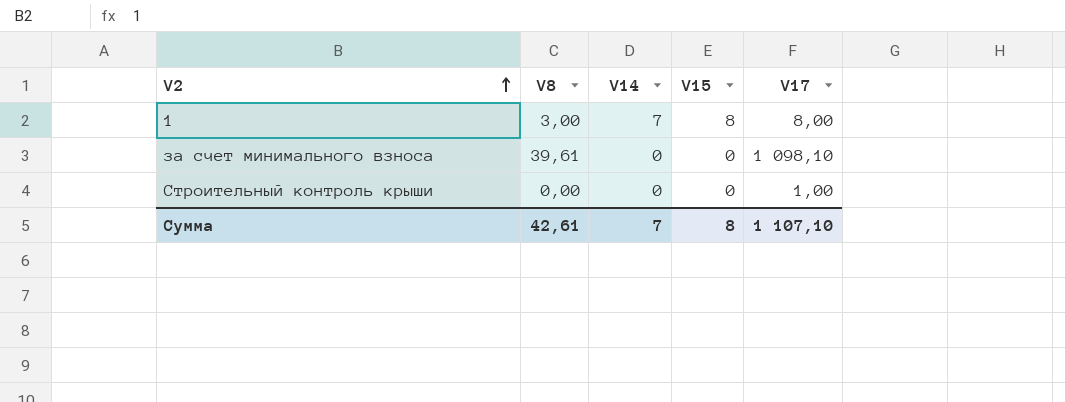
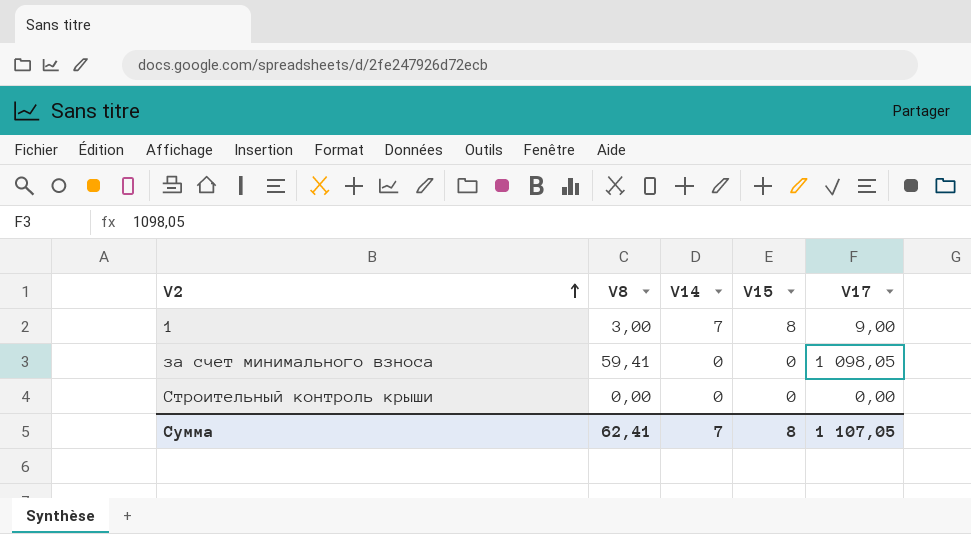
1 | V17: 8,00 -> 9,00
за счет минимального взноса | V8: 39,61 -> 59,41
за счет минимального взноса | V17: 1 098,10 -> 1 098,05
Строительный контроль крыши | V17: 1,00 -> 0,00
Сумма | V8: 42,61 -> 62,41
Сумма | V17: 1 107,10 -> 1 107,05

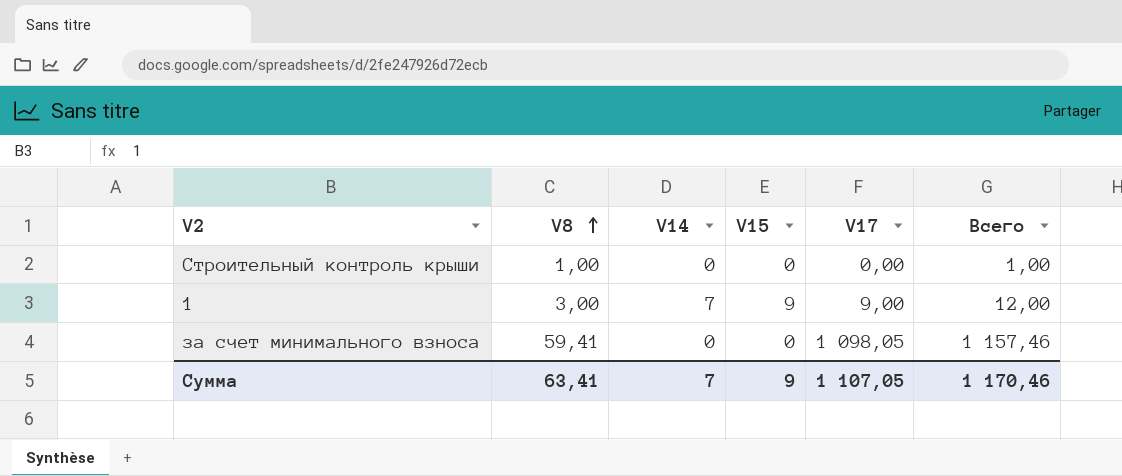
row order: V2 ascending -> V8 ascending
column Всего | formula: none -> [V8] + [V17]
Строительный контроль крыши | V8: 0,00 -> 1,00
1 | V15: 8 -> 9
Сумма | V8: 62,41 -> 63,41
Сумма | V15: 8 -> 9

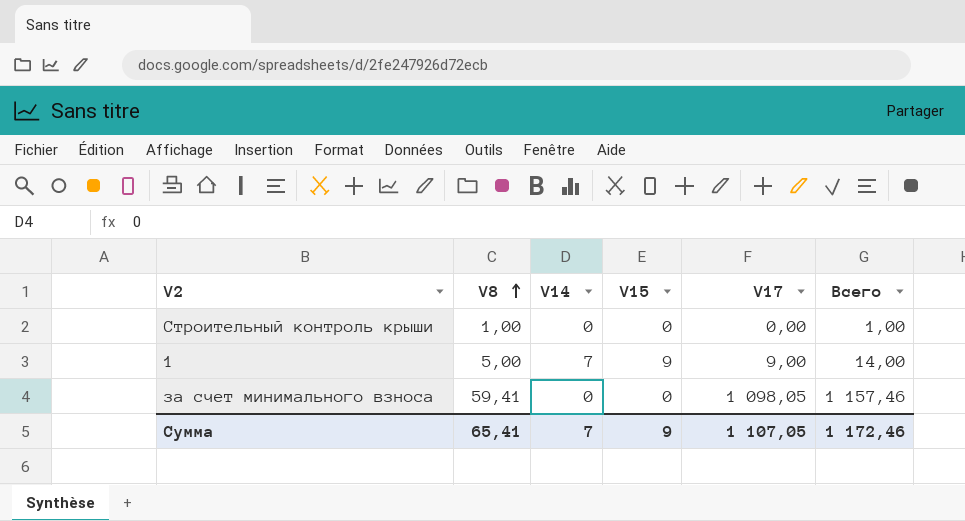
1 | V8: 3,00 -> 5,00
1 | Всего: 12,00 -> 14,00
Сумма | V8: 63,41 -> 65,41
Сумма | Всего: 1 170,46 -> 1 172,46

